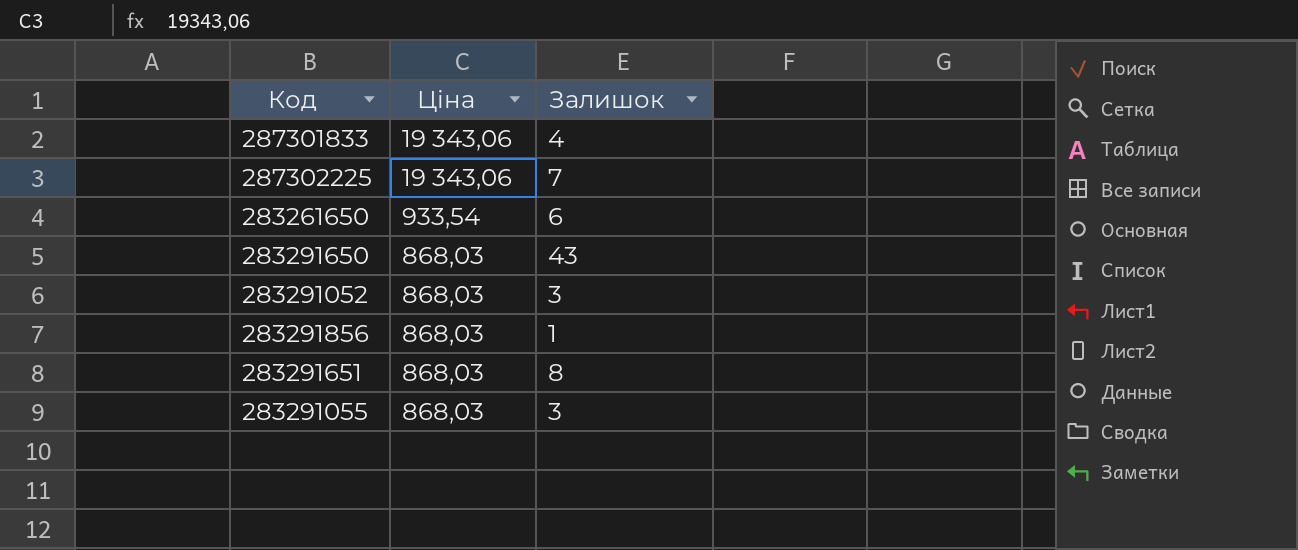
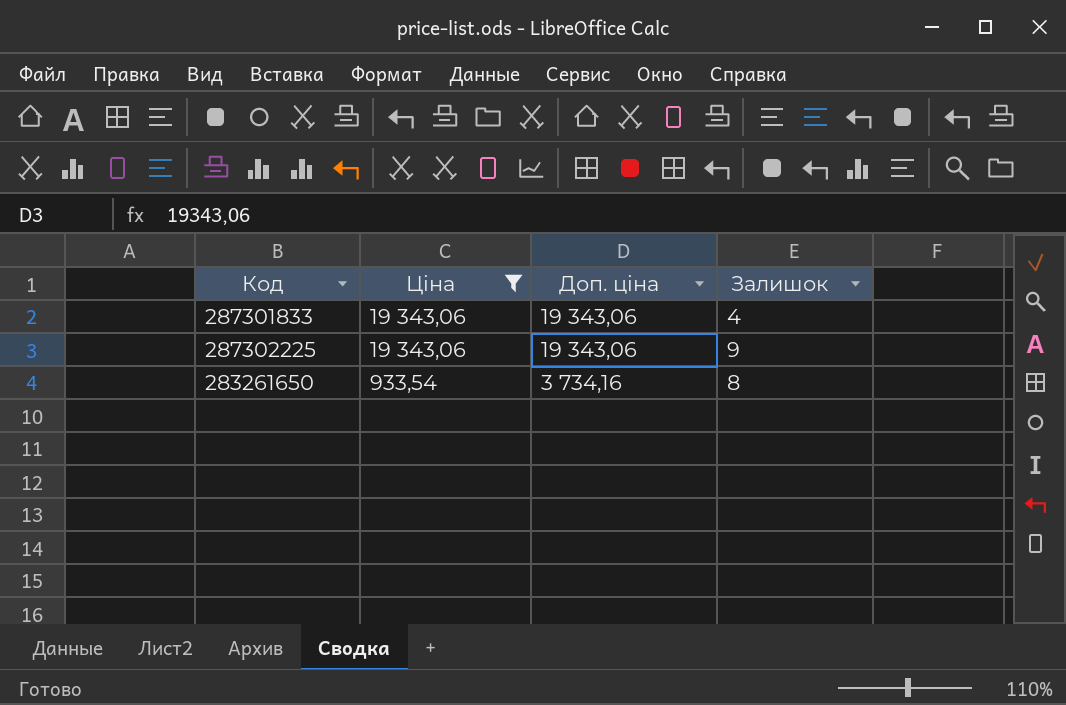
filter: none -> Ціна != 868,03
column Доп. ціна | position: none -> 3
287302225 | Залишок: 7 -> 9
283261650 | Залишок: 6 -> 8

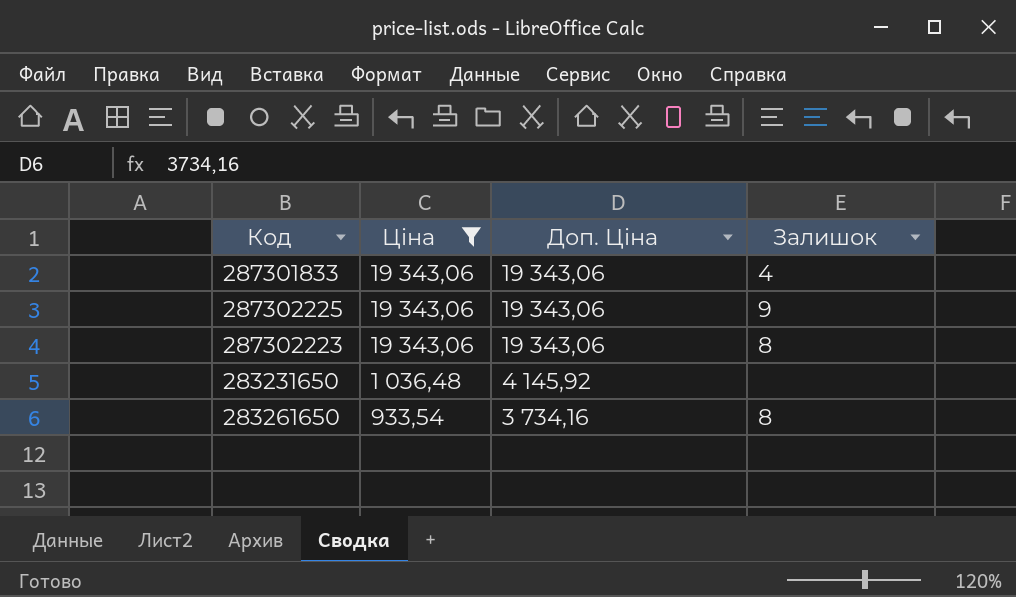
column name: Доп. ціна -> Доп. Ціна
row 287302223: none -> 19 343,06 | 19 343,06 | 8
row 283231650: none -> 1 036,48 | 4 145,92 | none

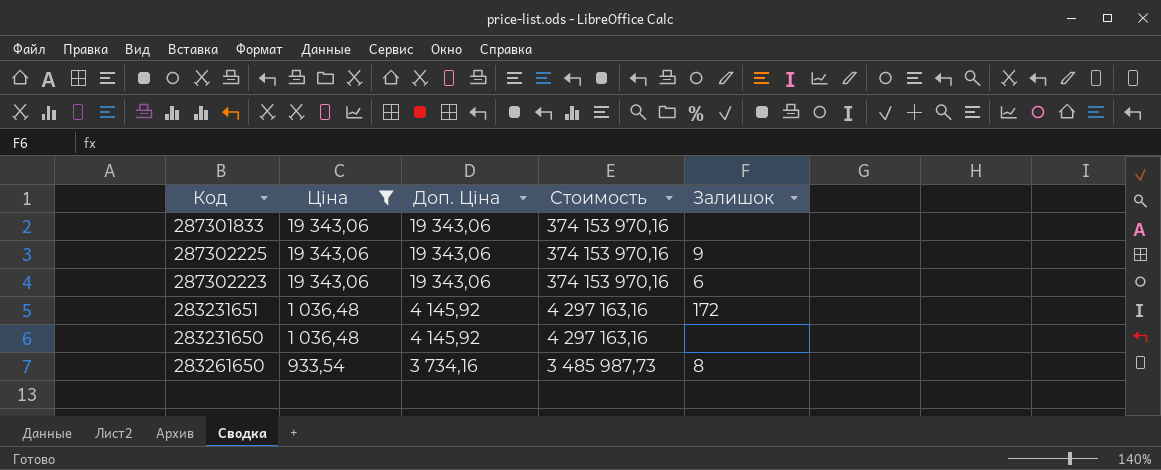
column Стоимость | formula: none -> [Ціна] * [Доп. Ціна]
287301833 | Залишок: 4 -> none
287302223 | Залишок: 8 -> 6
row 283231651: none -> 1 036,48 | 4 145,92 | 4 297 163,16 | 172

